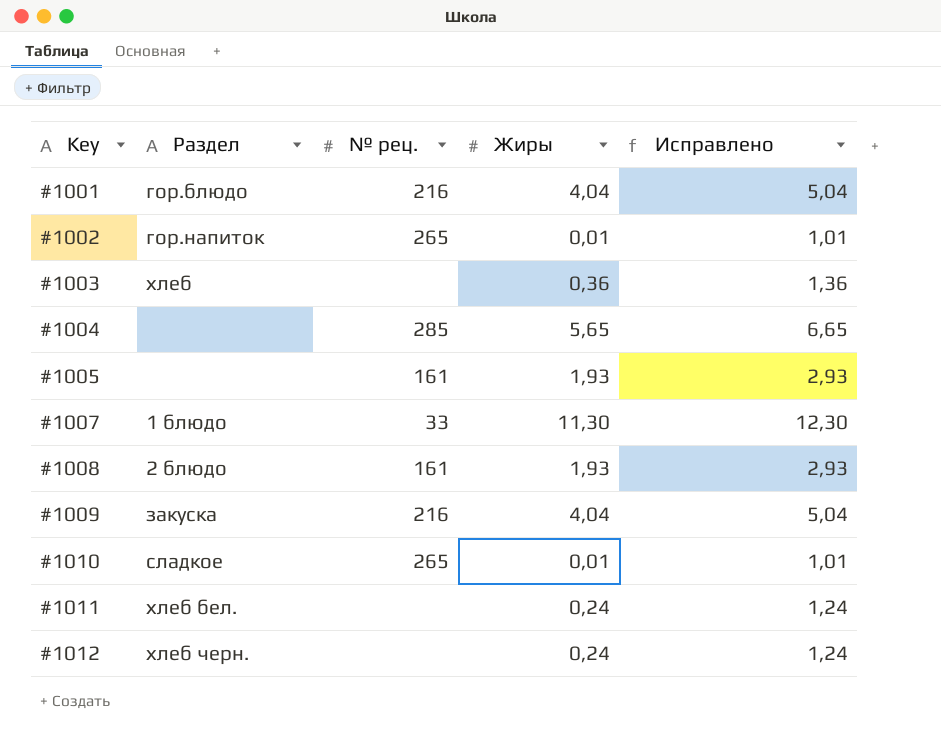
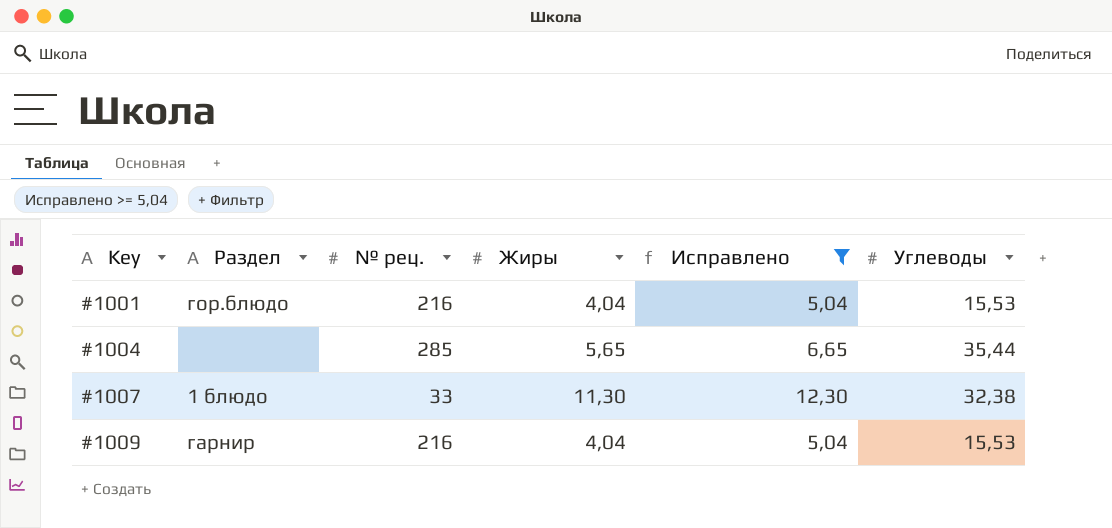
filter: none -> Исправлено >= 5,04
column Углеводы | position: none -> 6
#1009 | Раздел: закуска -> гарнир

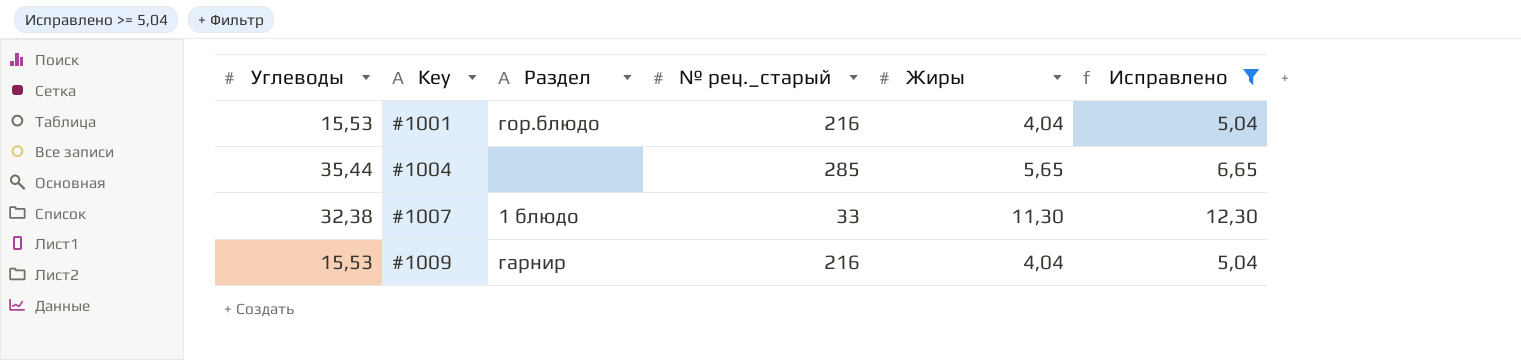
column Углеводы | position: 6 -> 1
column name: № рец. -> № рец._старый

